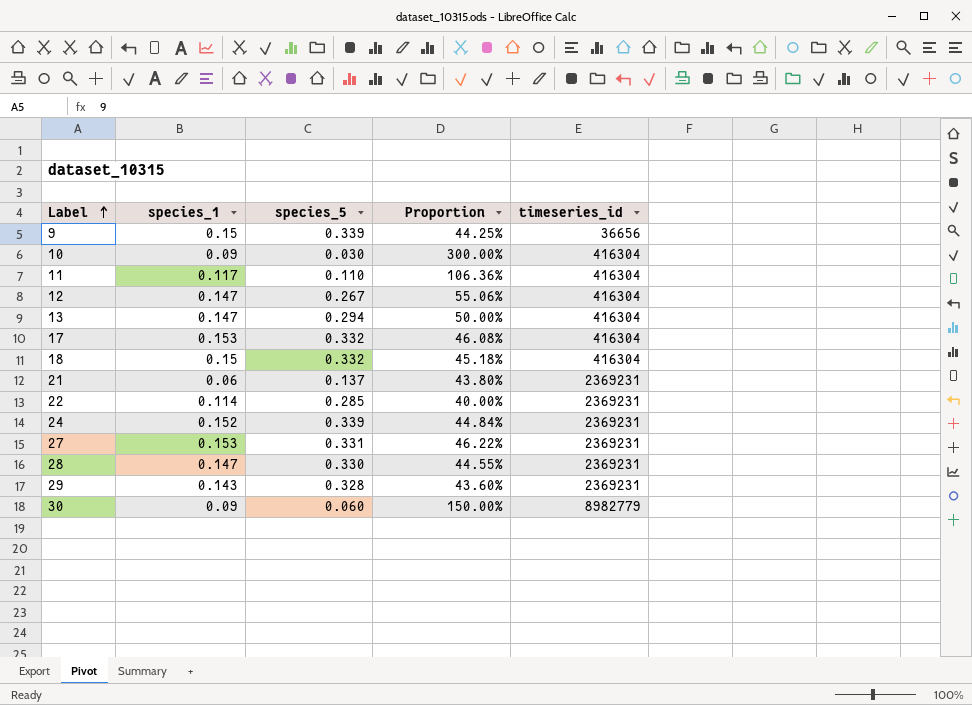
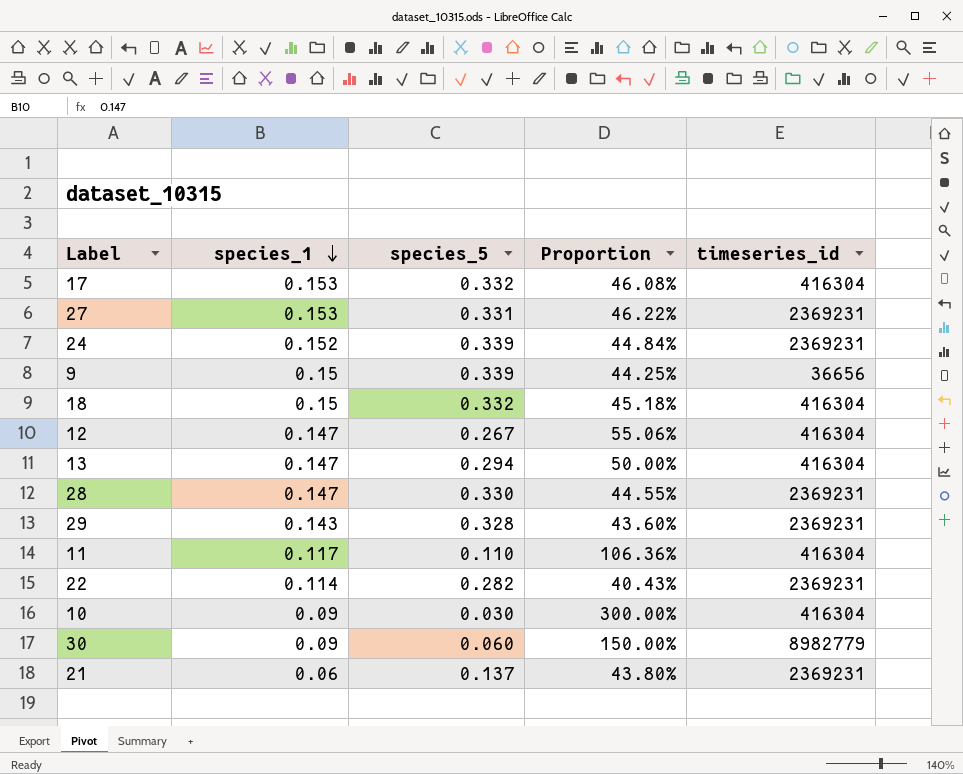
row order: Label ascending -> species_1 descending
22 | species_5: 0.285 -> 0.282
22 | Proportion: 40.00% -> 40.43%

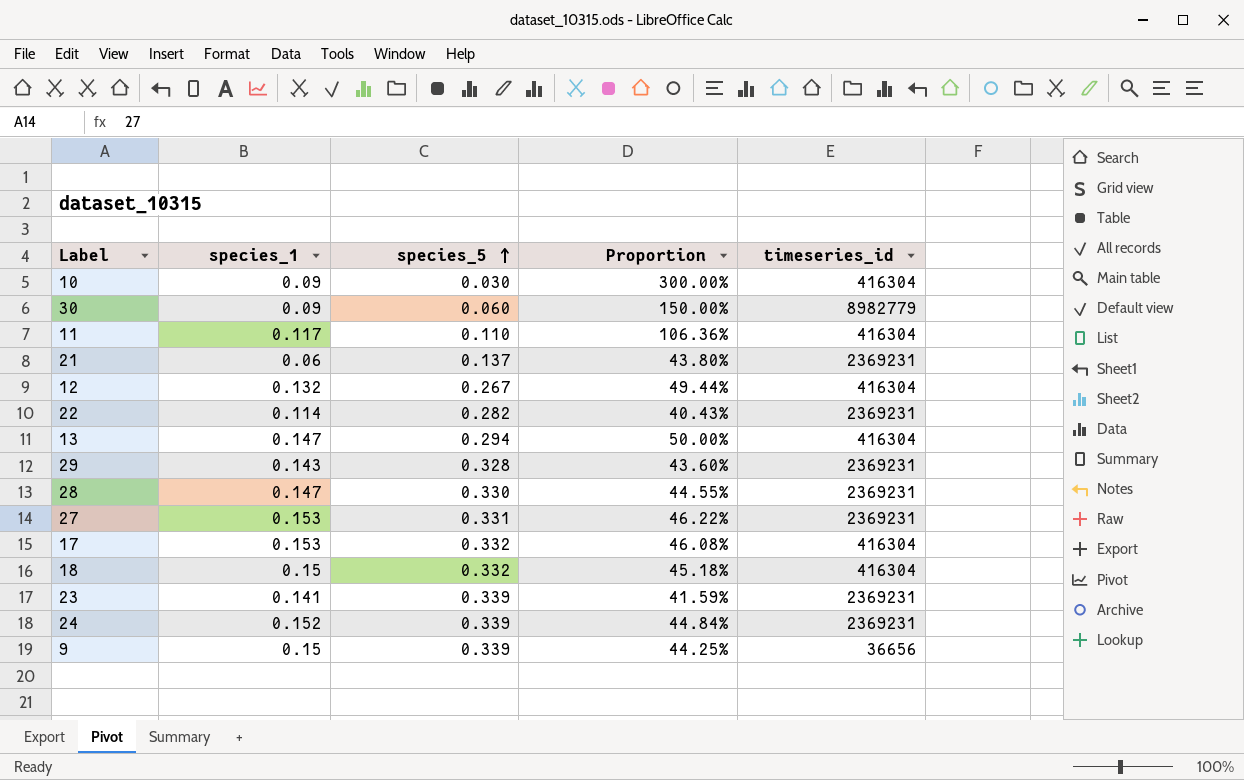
row order: species_1 descending -> species_5 ascending
12 | species_1: 0.147 -> 0.132
12 | Proportion: 55.06% -> 49.44%
row 23: none -> 0.141 | 0.339 | 41.59% | 2369231

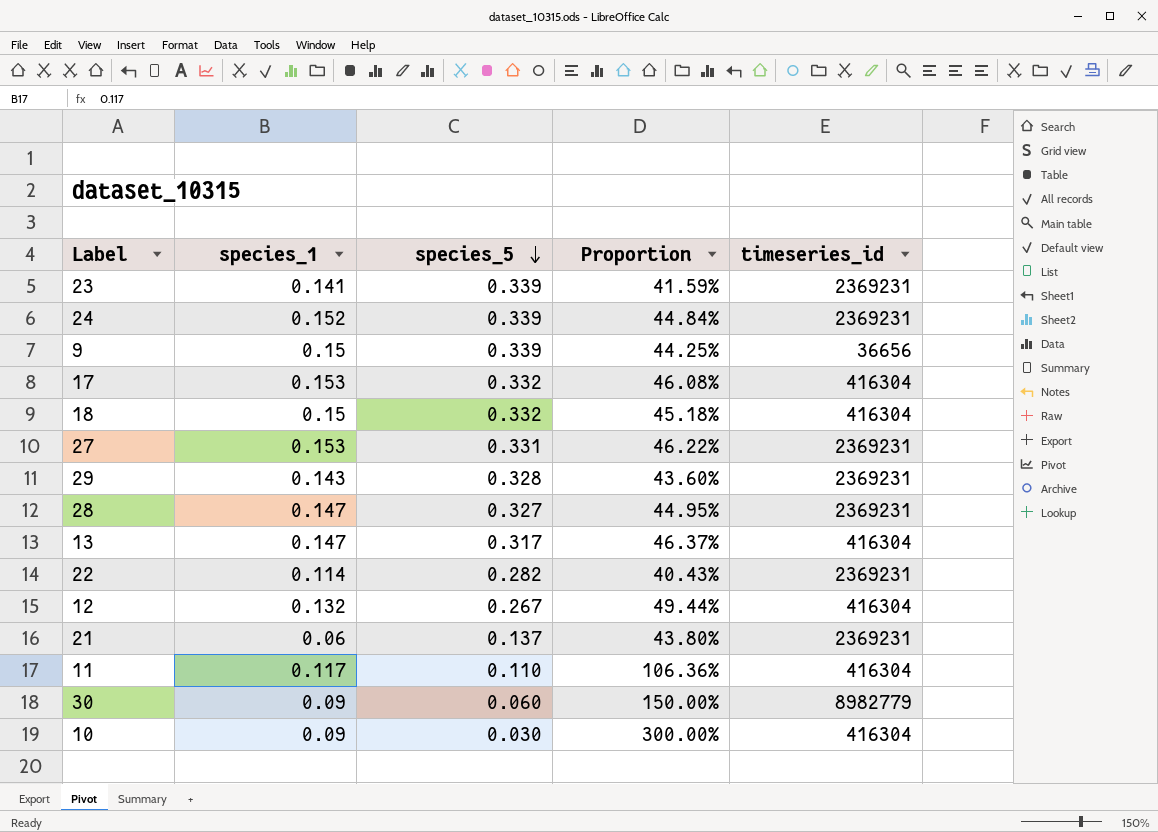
row order: species_5 ascending -> species_5 descending
28 | species_5: 0.330 -> 0.327
28 | Proportion: 44.55% -> 44.95%
13 | species_5: 0.294 -> 0.317
13 | Proportion: 50.00% -> 46.37%

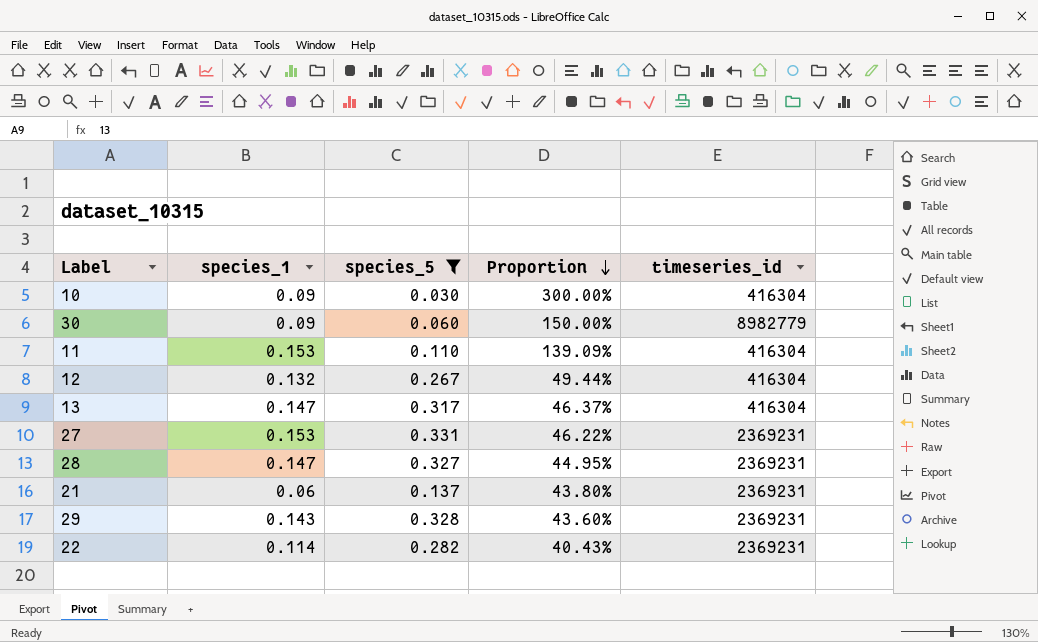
filter: none -> species_5 <= 0.331
row order: species_5 descending -> Proportion descending
11 | species_1: 0.117 -> 0.153
11 | Proportion: 106.36% -> 139.09%

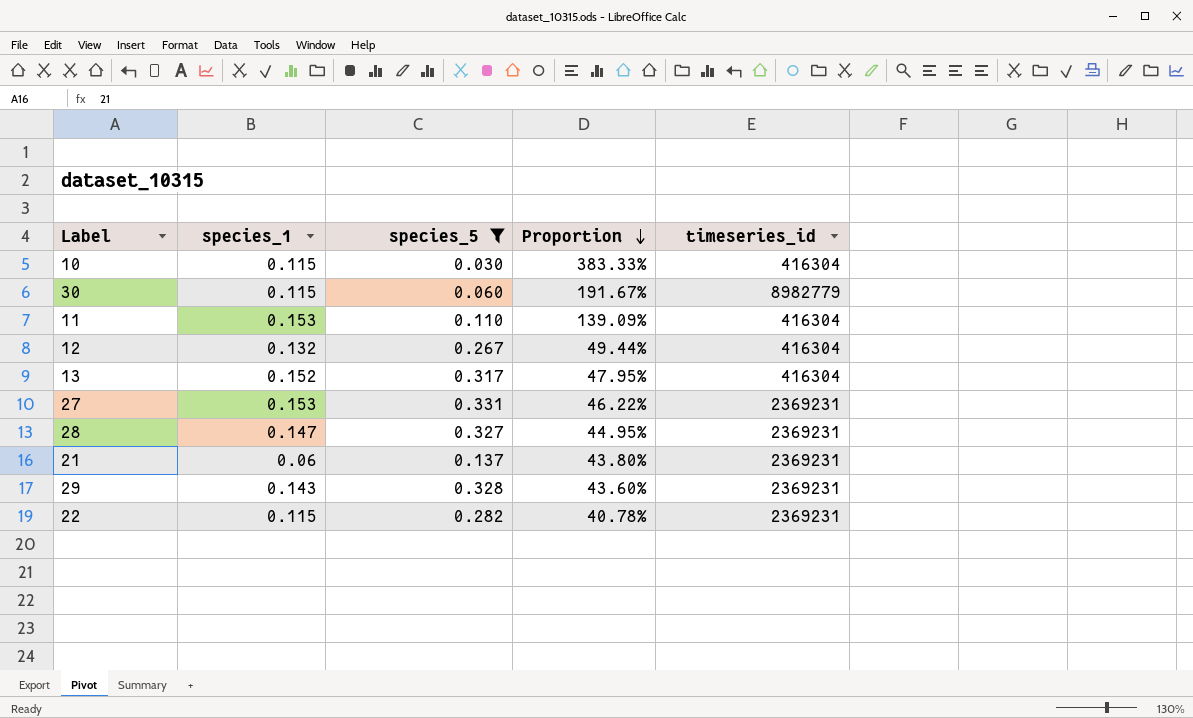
10 | species_1: 0.09 -> 0.115
10 | Proportion: 300.00% -> 383.33%
30 | species_1: 0.09 -> 0.115
30 | Proportion: 150.00% -> 191.67%
13 | species_1: 0.147 -> 0.152
13 | Proportion: 46.37% -> 47.95%
22 | species_1: 0.114 -> 0.115
22 | Proportion: 40.43% -> 40.78%

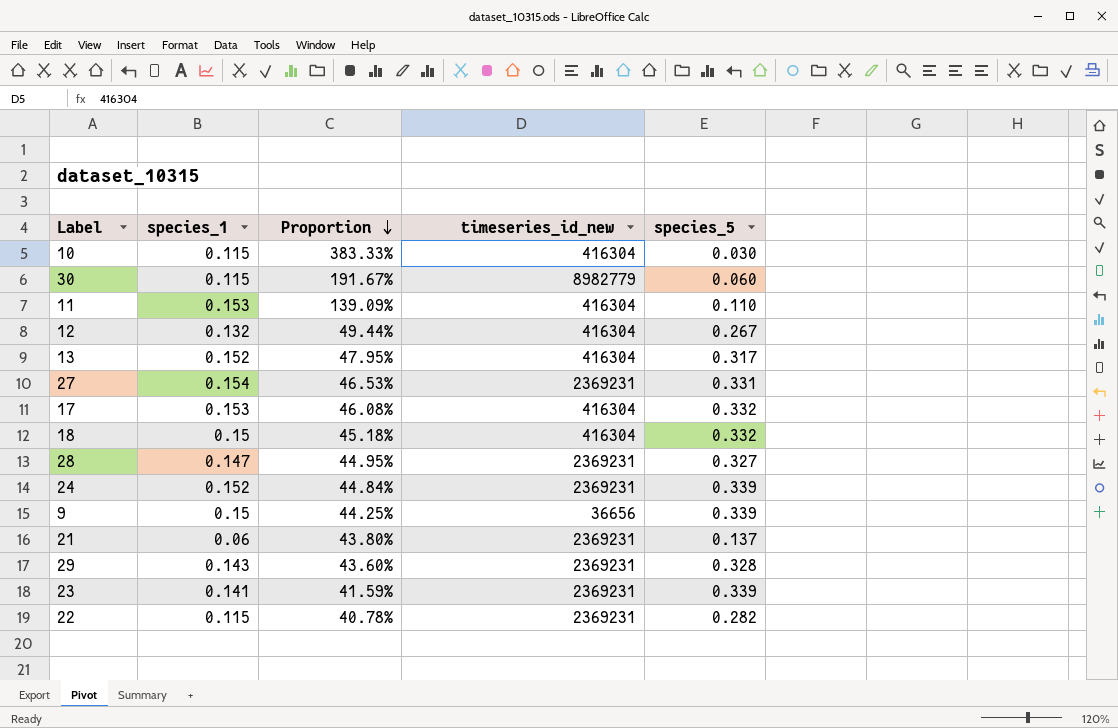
filter: species_5 <= 0.331 -> none
column name: timeseries_id -> timeseries_id_new
column species_5 | position: 3 -> 5
27 | species_1: 0.153 -> 0.154
27 | Proportion: 46.22% -> 46.53%

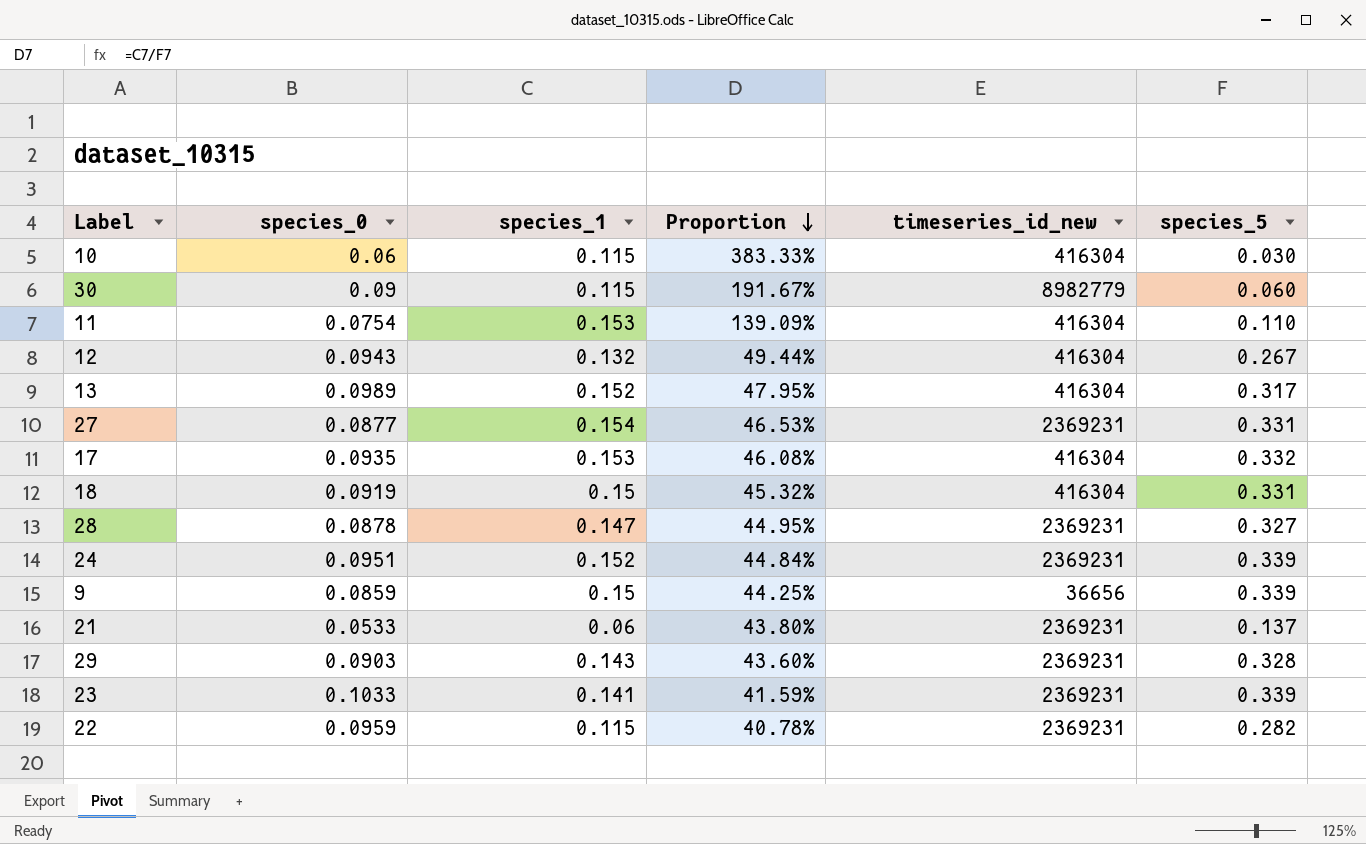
column species_0 | position: none -> 2
18 | Proportion: 45.18% -> 45.32%
18 | species_5: 0.332 -> 0.331

